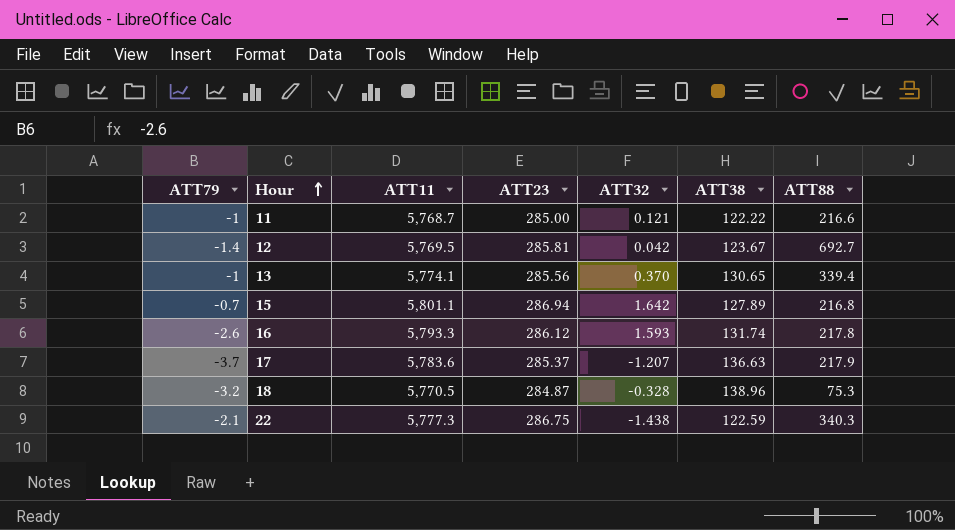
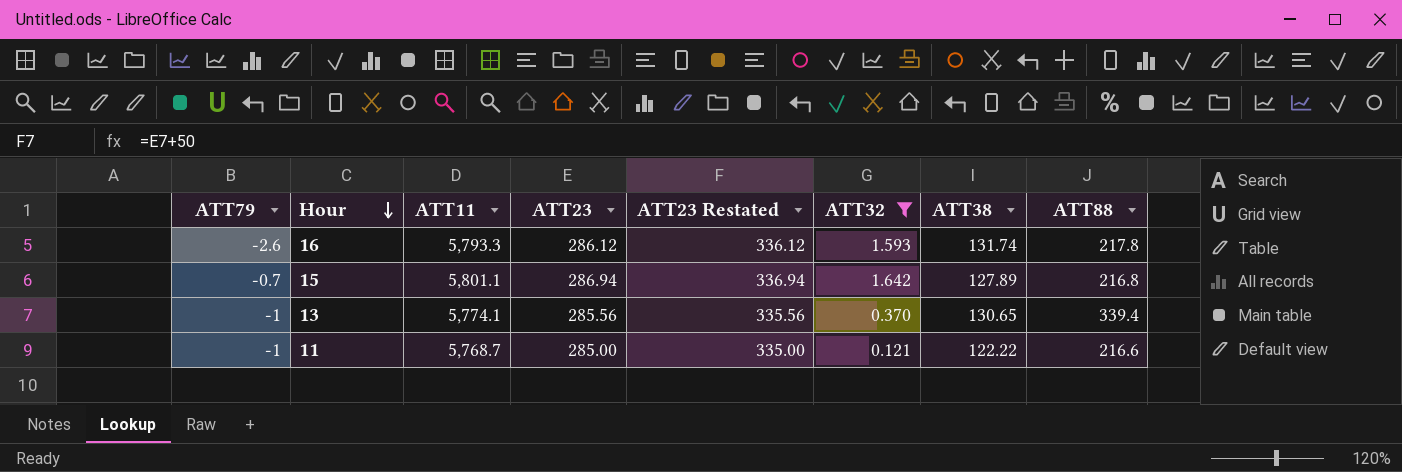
filter: none -> ATT32 >= 0.121
row order: Hour ascending -> Hour descending
column ATT23 Restated | formula: none -> [ATT23] + 50

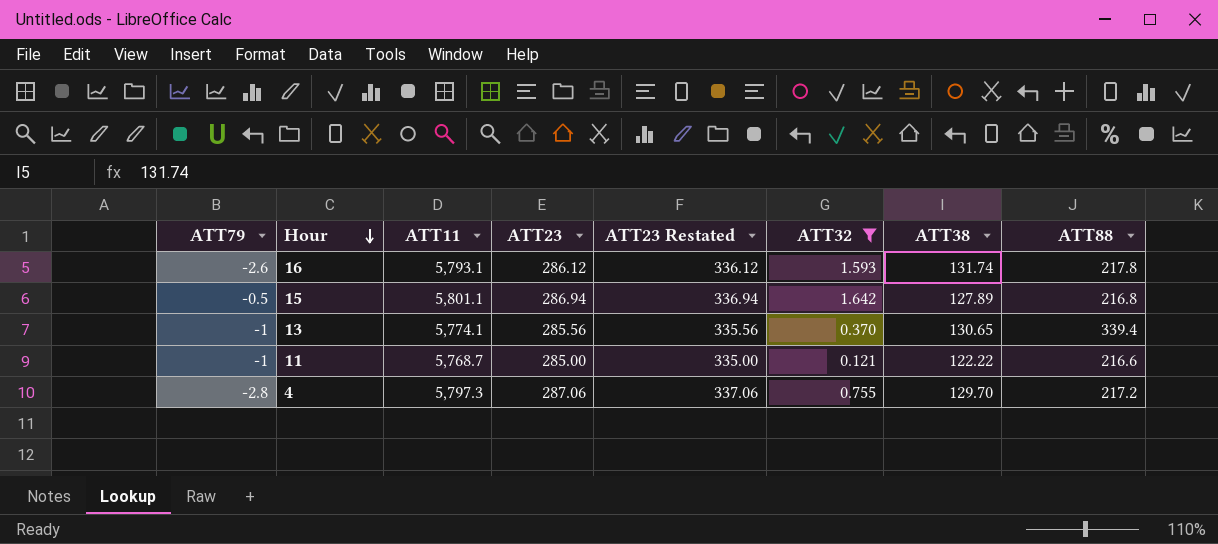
16 | ATT11: 5,793.3 -> 5,793.1
15 | ATT79: -0.7 -> -0.5
row 4: none -> -2.8 | 5,797.3 | 287.06 | 337.06 | 0.755 | 129.70 | 217.2

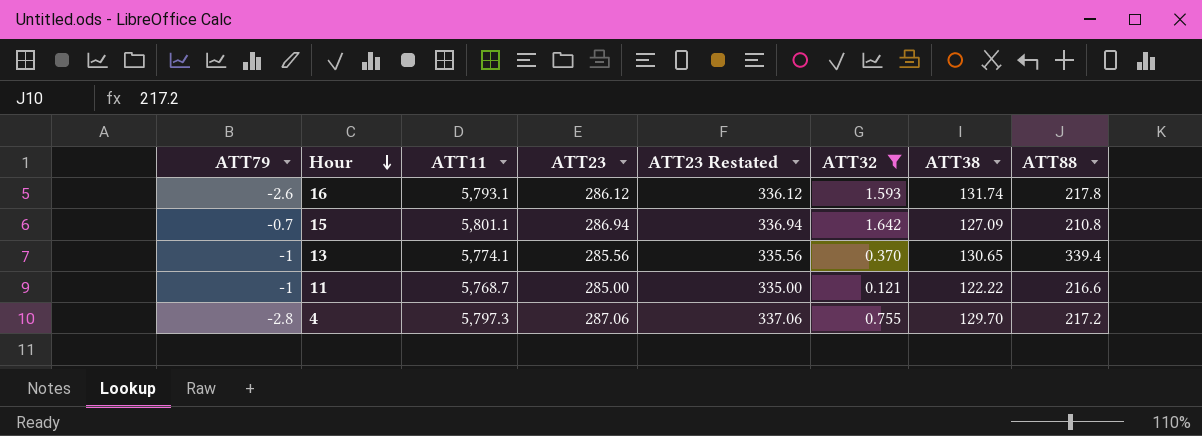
15 | ATT79: -0.5 -> -0.7
15 | ATT38: 127.89 -> 127.09
15 | ATT88: 216.8 -> 210.8

